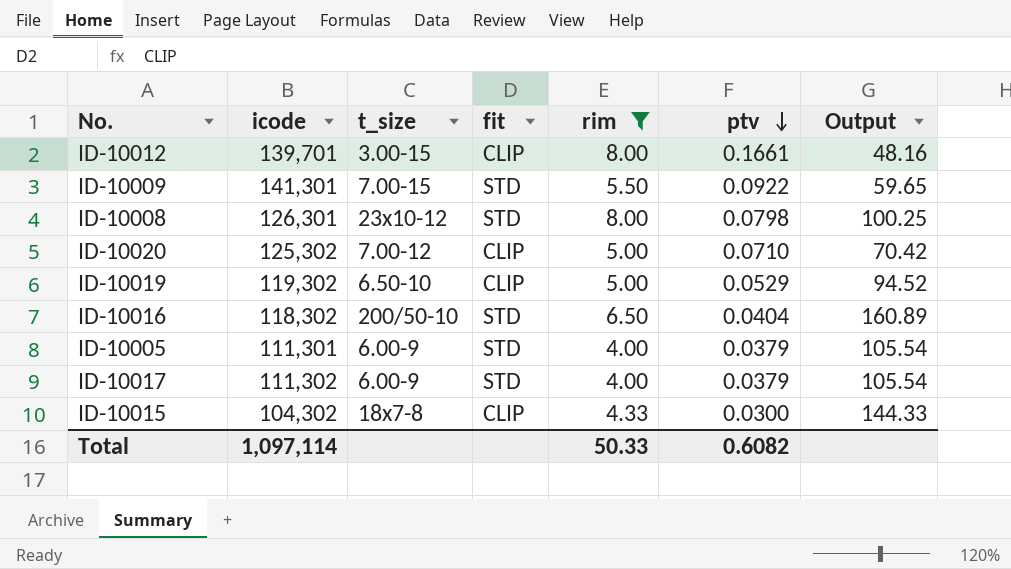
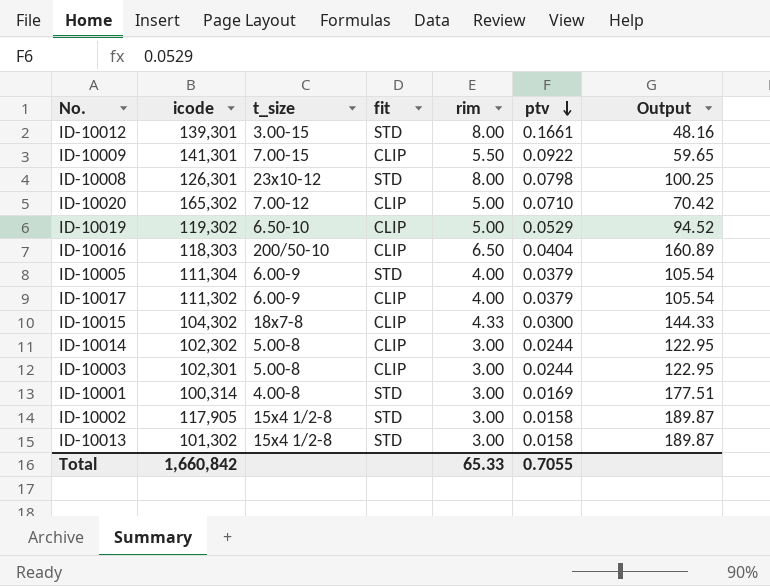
filter: rim != 3.00 -> none
ID-10012 | icode: 139,701 -> 139,301
ID-10012 | fit: CLIP -> STD
ID-10009 | fit: STD -> CLIP
ID-10020 | icode: 125,302 -> 165,302
ID-10016 | icode: 118,302 -> 118,303
ID-10016 | fit: STD -> CLIP
ID-10005 | icode: 111,301 -> 111,304
ID-10017 | fit: STD -> CLIP
Total | icode: 1,097,114 -> 1,660,842
Total | rim: 50.33 -> 65.33
Total | ptv: 0.6082 -> 0.7055

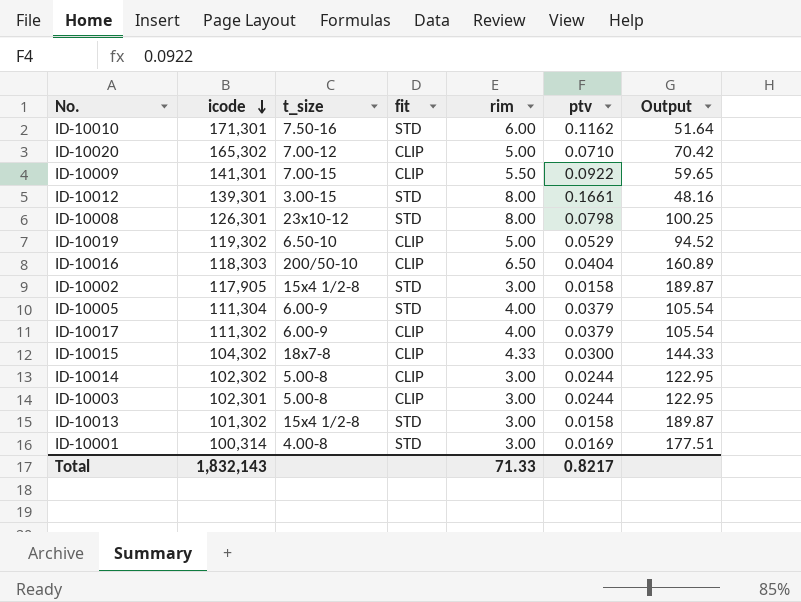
row order: ptv descending -> icode descending
row ID-10010: none -> 171,301 | 7.50-16 | STD | 6.00 | 0.1162 | 51.64
Total | icode: 1,660,842 -> 1,832,143
Total | rim: 65.33 -> 71.33
Total | ptv: 0.7055 -> 0.8217

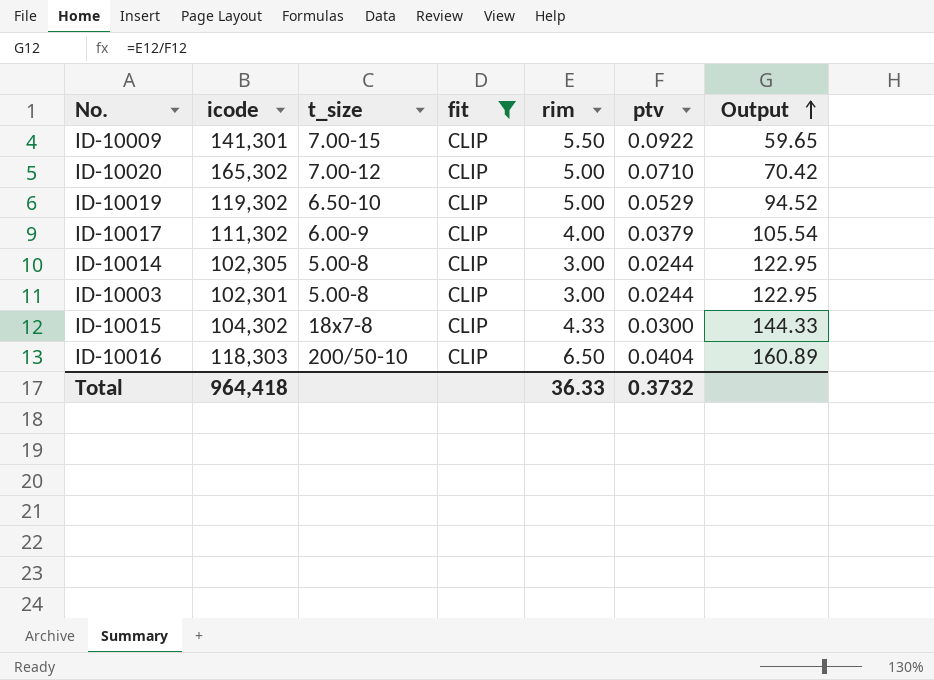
filter: none -> fit = CLIP
row order: icode descending -> Output ascending
ID-10014 | icode: 102,302 -> 102,305
Total | icode: 1,832,143 -> 964,418
Total | rim: 71.33 -> 36.33
Total | ptv: 0.8217 -> 0.3732

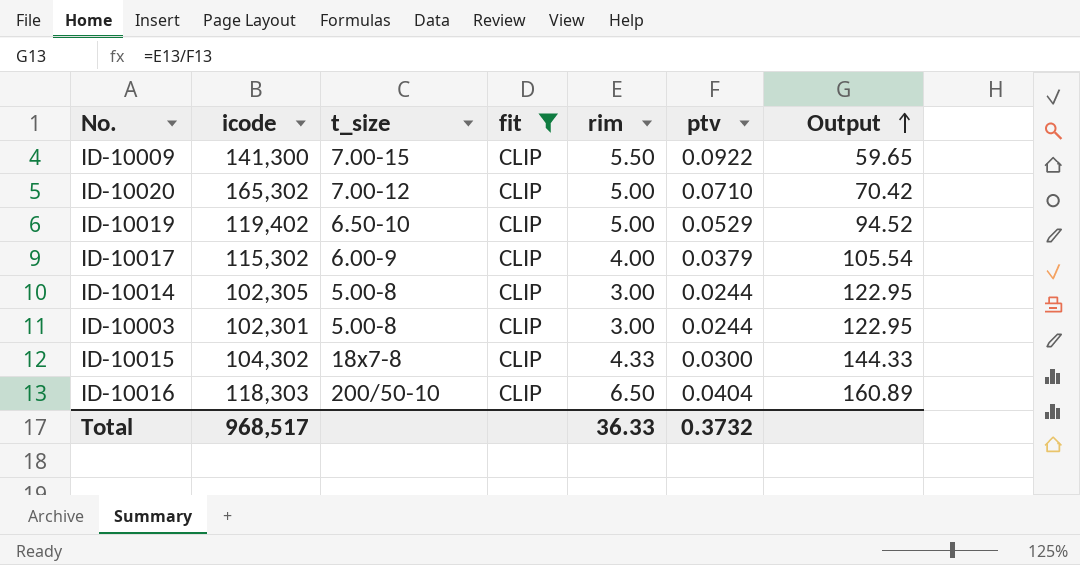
ID-10009 | icode: 141,301 -> 141,300
ID-10019 | icode: 119,302 -> 119,402
ID-10017 | icode: 111,302 -> 115,302
Total | icode: 964,418 -> 968,517

